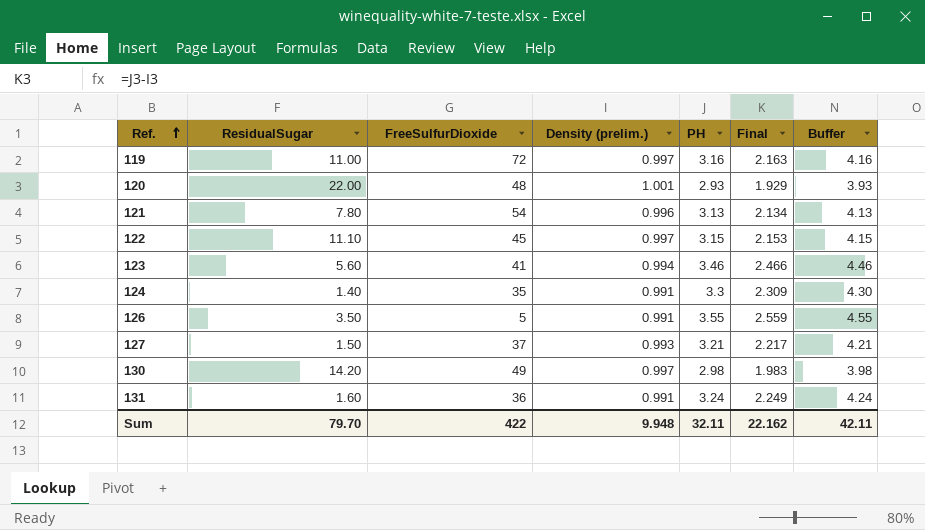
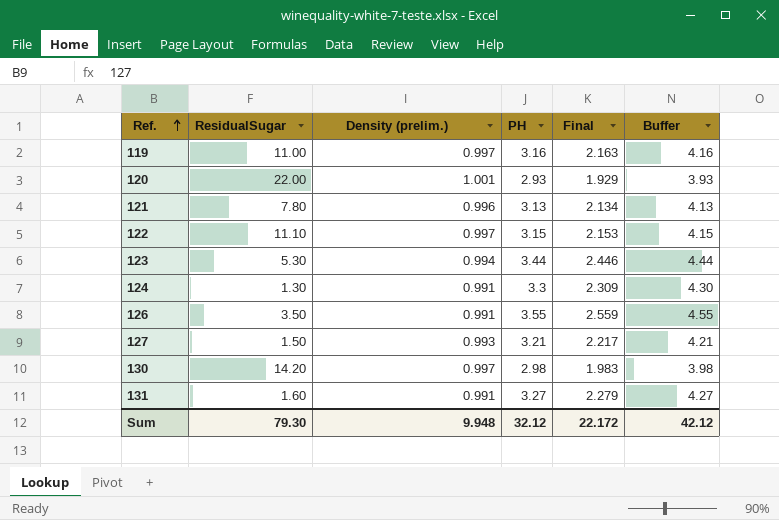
column FreeSulfurDioxide | position: 3 -> none
123 | ResidualSugar: 5.60 -> 5.30
123 | PH: 3.46 -> 3.44
123 | Final: 2.466 -> 2.446
123 | Buffer: 4.46 -> 4.44
124 | ResidualSugar: 1.40 -> 1.30
131 | PH: 3.24 -> 3.27
131 | Final: 2.249 -> 2.279
131 | Buffer: 4.24 -> 4.27
Sum | ResidualSugar: 79.70 -> 79.30
Sum | PH: 32.11 -> 32.12
Sum | Final: 22.162 -> 22.172
Sum | Buffer: 42.11 -> 42.12

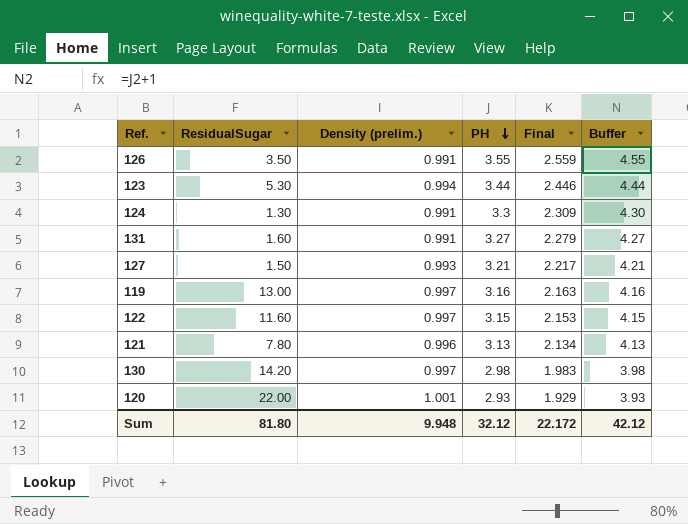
row order: Ref. ascending -> PH descending
119 | ResidualSugar: 11.00 -> 13.00
122 | ResidualSugar: 11.10 -> 11.60
Sum | ResidualSugar: 79.30 -> 81.80

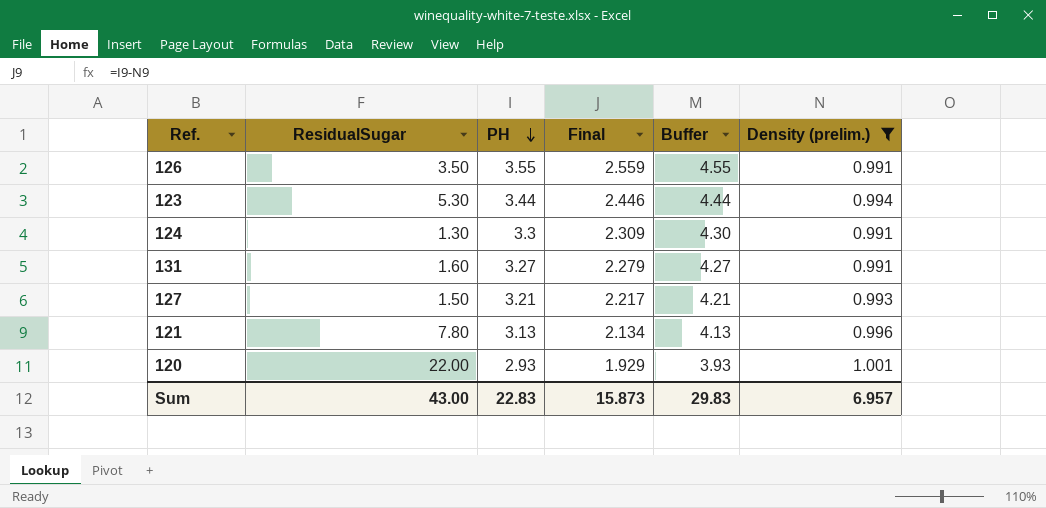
filter: none -> Density (prelim.) != 0.997
column Density (prelim.) | position: 3 -> 6
Sum | ResidualSugar: 81.80 -> 43.00
Sum | PH: 32.12 -> 22.83
Sum | Final: 22.172 -> 15.873
Sum | Buffer: 42.12 -> 29.83
Sum | Density (prelim.): 9.948 -> 6.957

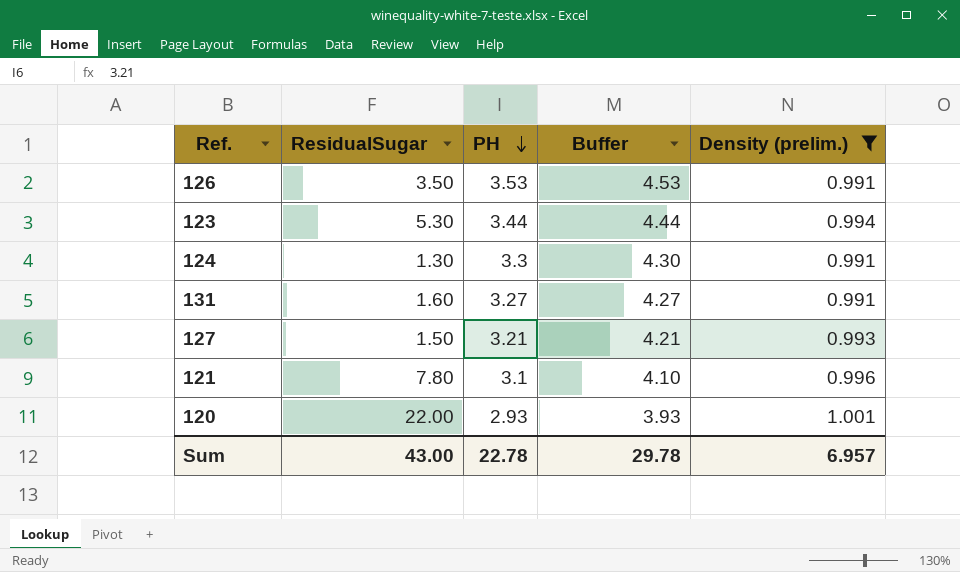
column Final | formula: [PH] - [Density (prelim.)] -> none
126 | PH: 3.55 -> 3.53
126 | Buffer: 4.55 -> 4.53
121 | PH: 3.13 -> 3.1
121 | Buffer: 4.13 -> 4.10
Sum | PH: 22.83 -> 22.78
Sum | Buffer: 29.83 -> 29.78

